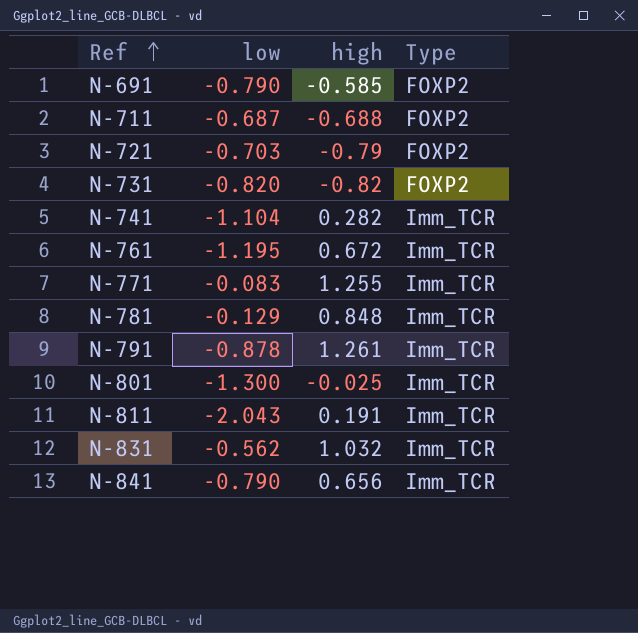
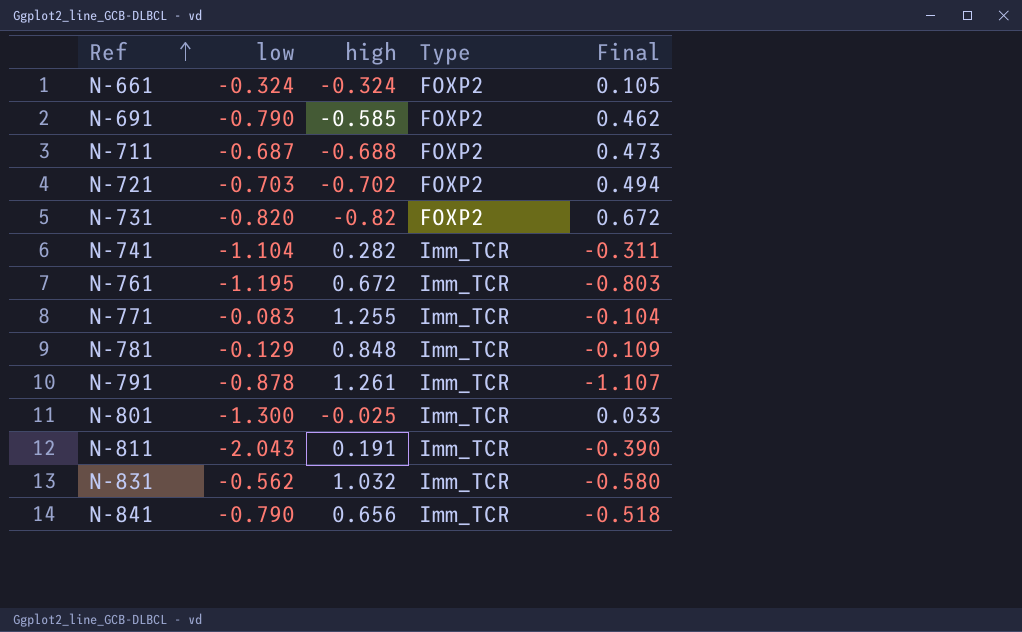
column Final | formula: none -> [low] * [high]
row N-661: none -> -0.324 | -0.324 | FOXP2 | 0.105
N-721 | high: -0.79 -> -0.702

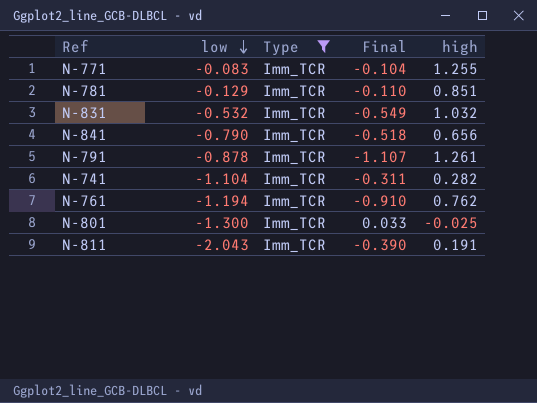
filter: none -> Type = Imm_TCR
row order: Ref ascending -> low descending
column high | position: 3 -> 5
N-781 | Final: -0.109 -> -0.110
N-781 | high: 0.848 -> 0.851
N-831 | low: -0.562 -> -0.532
N-831 | Final: -0.580 -> -0.549
N-761 | low: -1.195 -> -1.194
N-761 | Final: -0.803 -> -0.910
N-761 | high: 0.672 -> 0.762

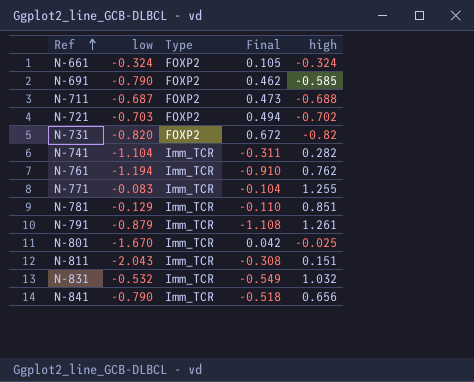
filter: Type = Imm_TCR -> none
row order: low descending -> Ref ascending
N-791 | low: -0.878 -> -0.879
N-791 | Final: -1.107 -> -1.108
N-801 | low: -1.300 -> -1.670
N-801 | Final: 0.033 -> 0.042
N-811 | Final: -0.390 -> -0.308
N-811 | high: 0.191 -> 0.151

